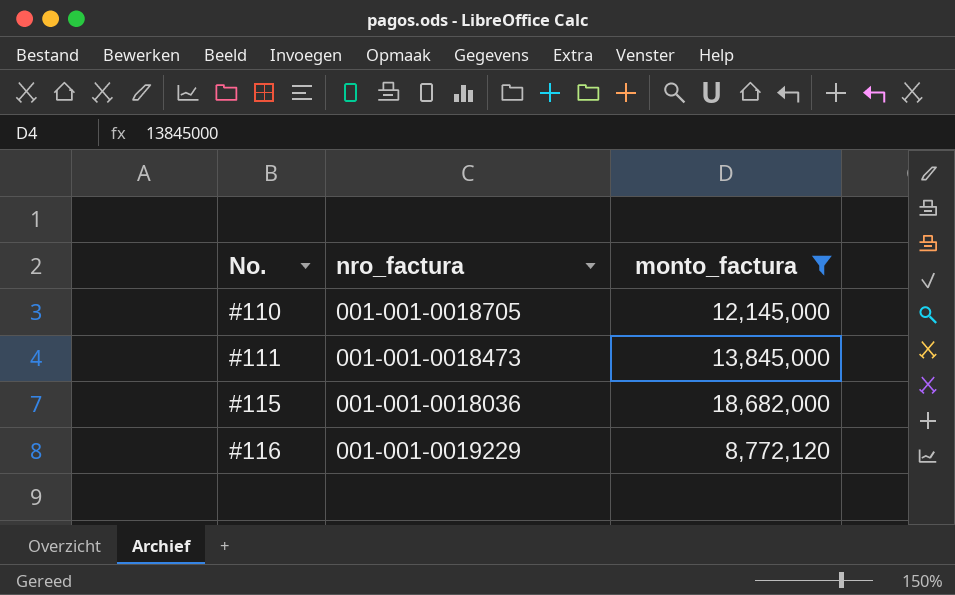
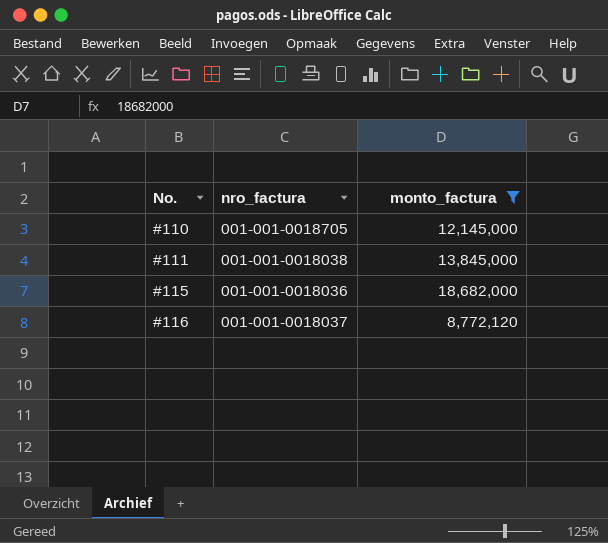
#111 | nro_factura: 001-001-0018473 -> 001-001-0018038
#116 | nro_factura: 001-001-0019229 -> 001-001-0018037

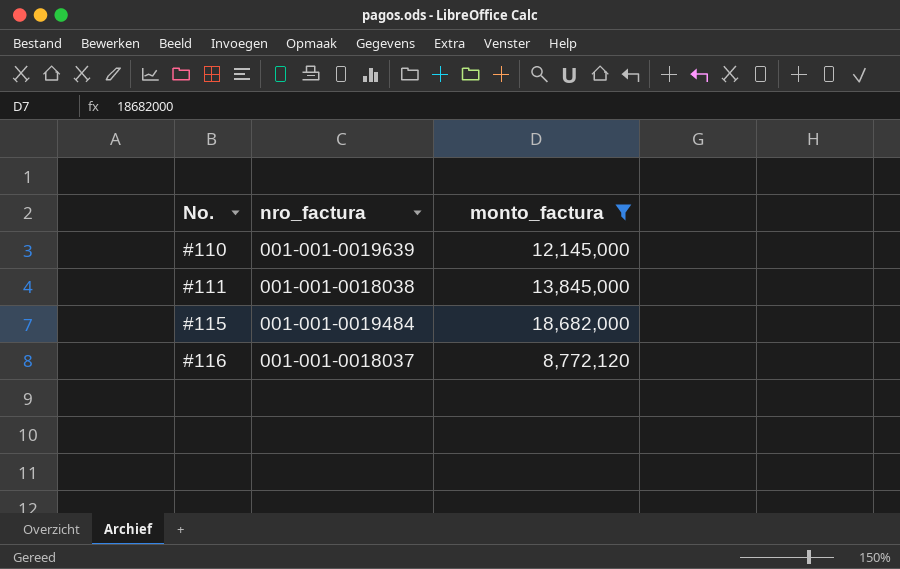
#110 | nro_factura: 001-001-0018705 -> 001-001-0019639
#115 | nro_factura: 001-001-0018036 -> 001-001-0019484

